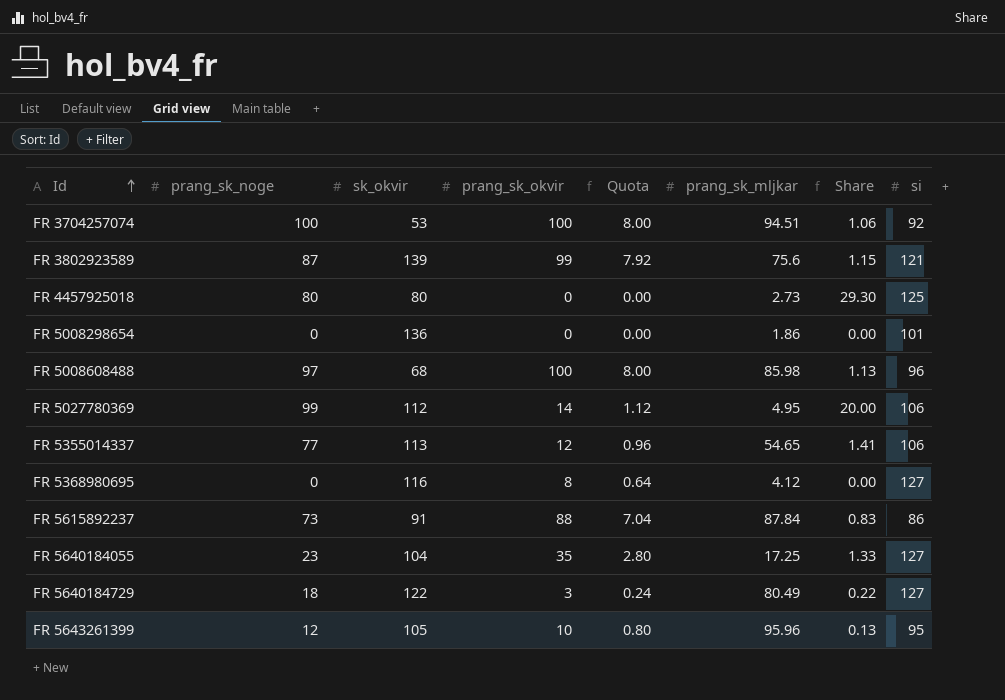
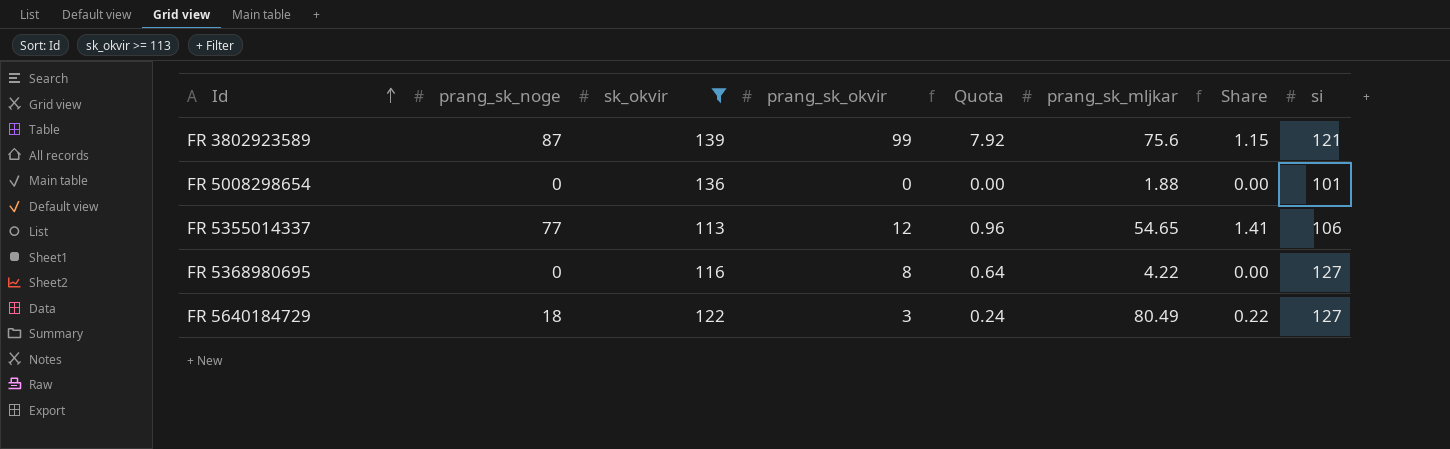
filter: none -> sk_okvir >= 113
FR 5008298654 | prang_sk_mljkar: 1.86 -> 1.88
FR 5368980695 | prang_sk_mljkar: 4.12 -> 4.22

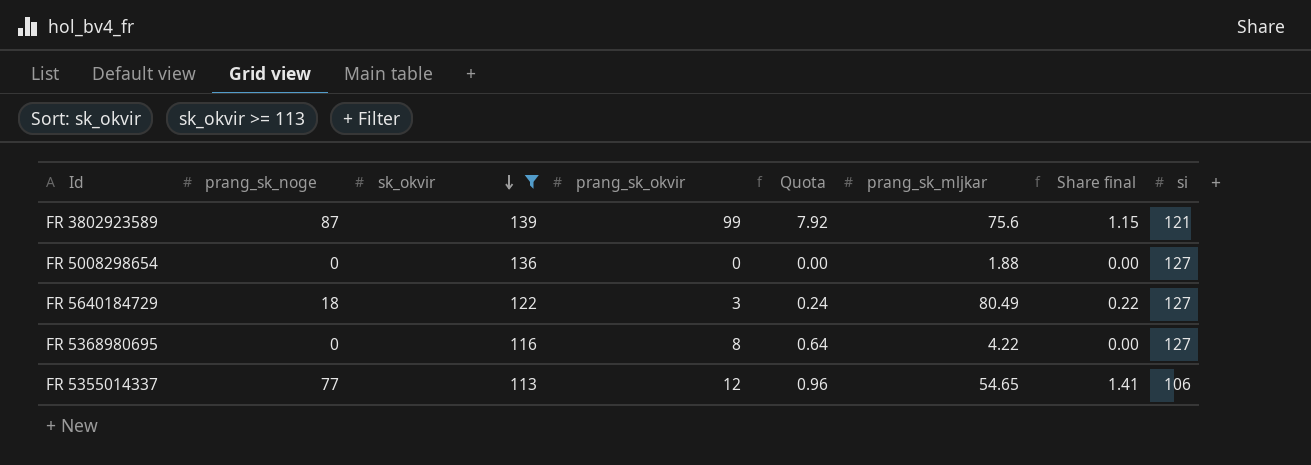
row order: Id ascending -> sk_okvir descending
column name: Share -> Share final
FR 5008298654 | si: 101 -> 127

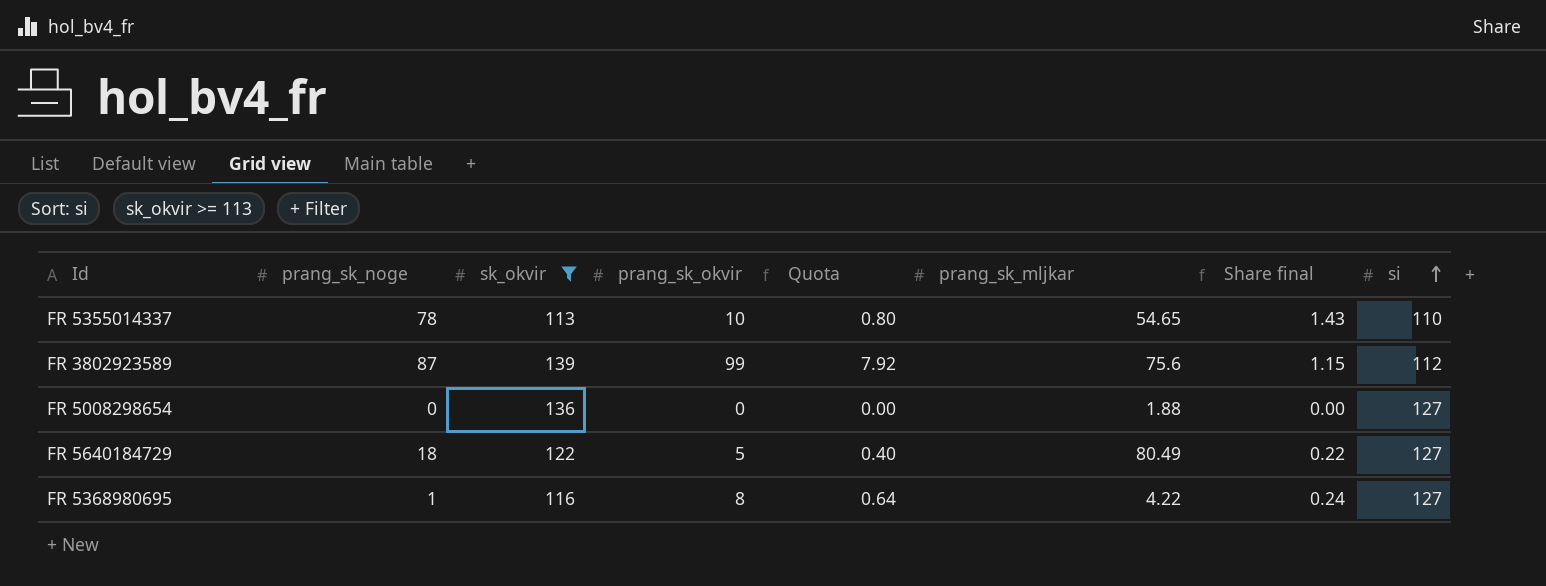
row order: sk_okvir descending -> si ascending
FR 5355014337 | prang_sk_noge: 77 -> 78
FR 5355014337 | prang_sk_okvir: 12 -> 10
FR 5355014337 | Quota: 0.96 -> 0.80
FR 5355014337 | Share final: 1.41 -> 1.43
FR 5355014337 | si: 106 -> 110
FR 3802923589 | si: 121 -> 112
FR 5640184729 | prang_sk_okvir: 3 -> 5
FR 5640184729 | Quota: 0.24 -> 0.40
FR 5368980695 | prang_sk_noge: 0 -> 1
FR 5368980695 | Share final: 0.00 -> 0.24

